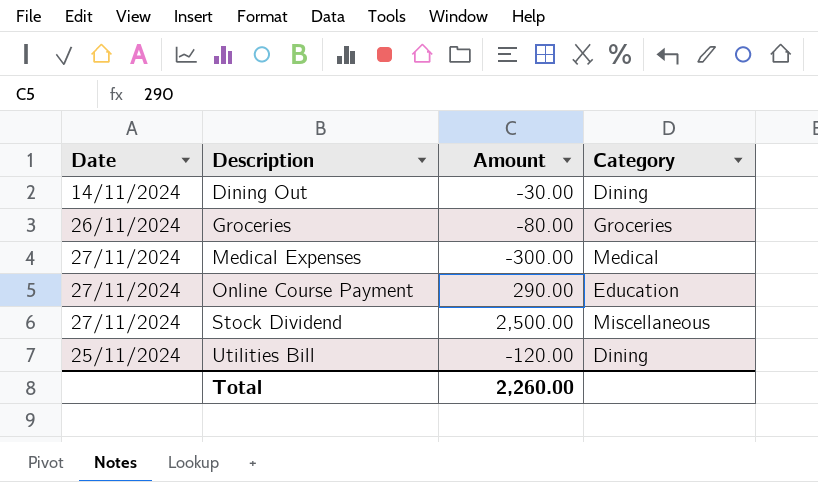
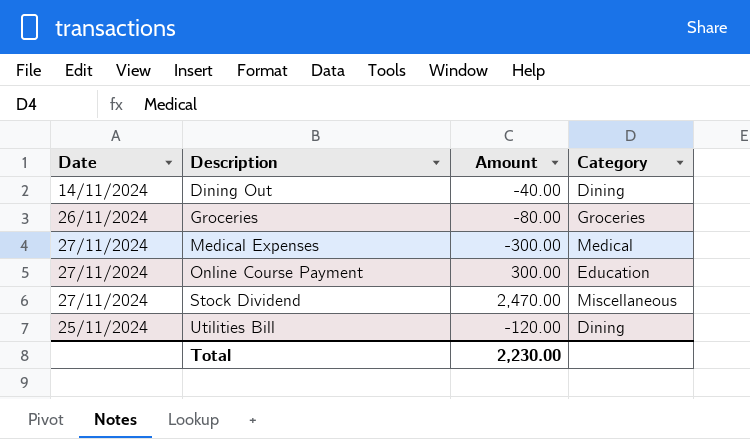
Dining Out | Amount: -30.00 -> -40.00
Online Course Payment | Amount: 290.00 -> 300.00
Stock Dividend | Amount: 2,500.00 -> 2,470.00
Total | Amount: 2,260.00 -> 2,230.00

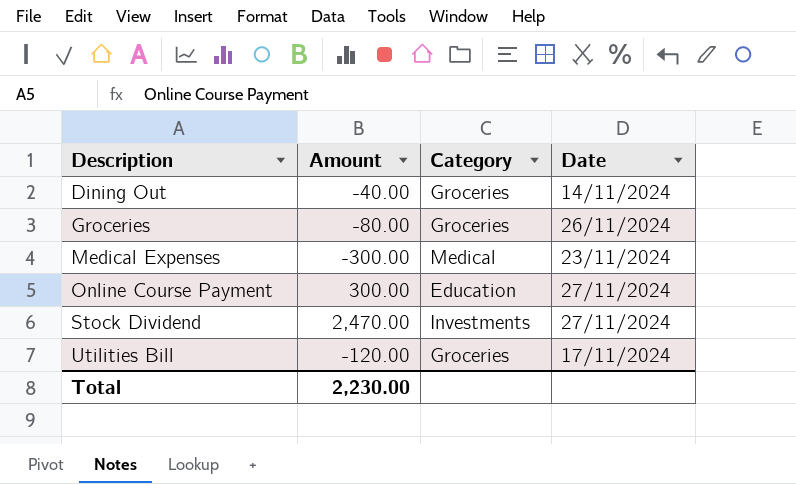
column Date | position: 1 -> 4
Dining Out | Category: Dining -> Groceries
Medical Expenses | Date: 27/11/2024 -> 23/11/2024
Stock Dividend | Category: Miscellaneous -> Investments
Utilities Bill | Category: Dining -> Groceries
Utilities Bill | Date: 25/11/2024 -> 17/11/2024

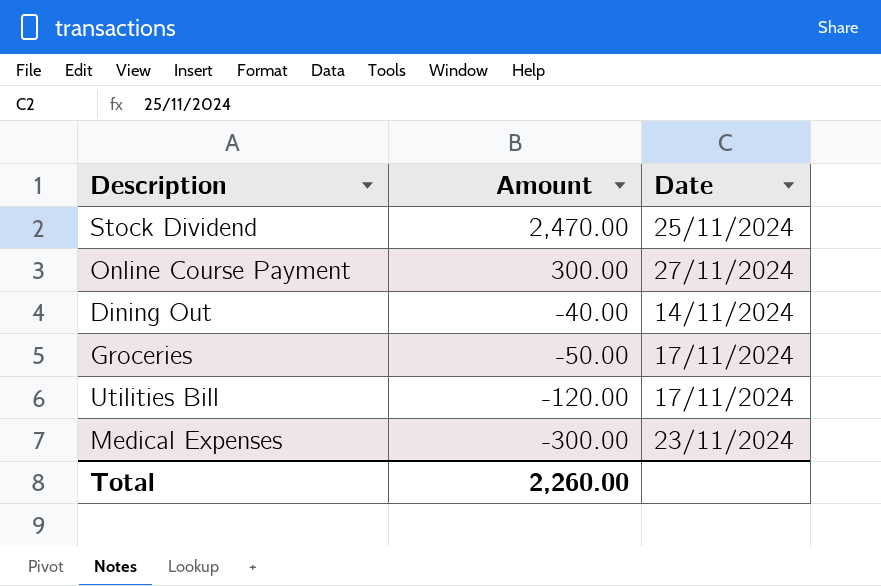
row order: Description ascending -> Amount descending
column Category | position: 3 -> none
Stock Dividend | Date: 27/11/2024 -> 25/11/2024
Groceries | Amount: -80.00 -> -50.00
Groceries | Date: 26/11/2024 -> 17/11/2024
Total | Amount: 2,230.00 -> 2,260.00

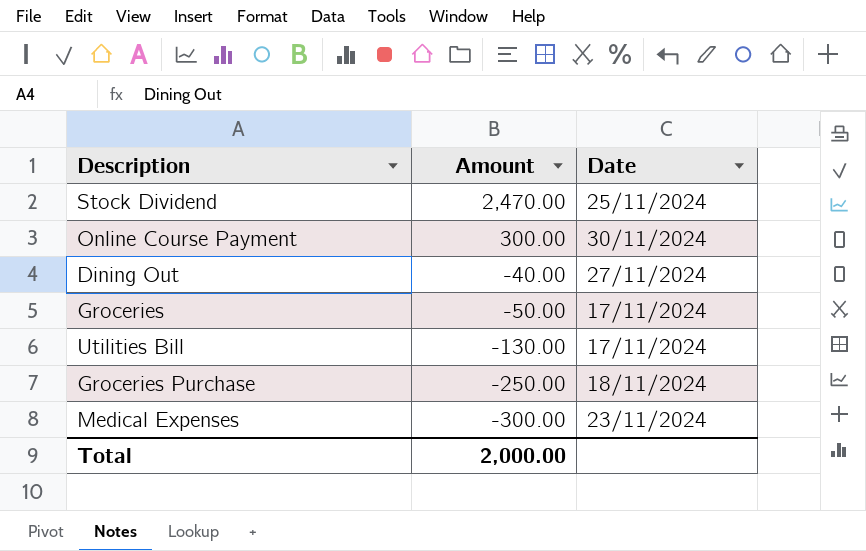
Online Course Payment | Date: 27/11/2024 -> 30/11/2024
Dining Out | Date: 14/11/2024 -> 27/11/2024
Utilities Bill | Amount: -120.00 -> -130.00
row Groceries Purchase: none -> -250.00 | 18/11/2024
Total | Amount: 2,260.00 -> 2,000.00

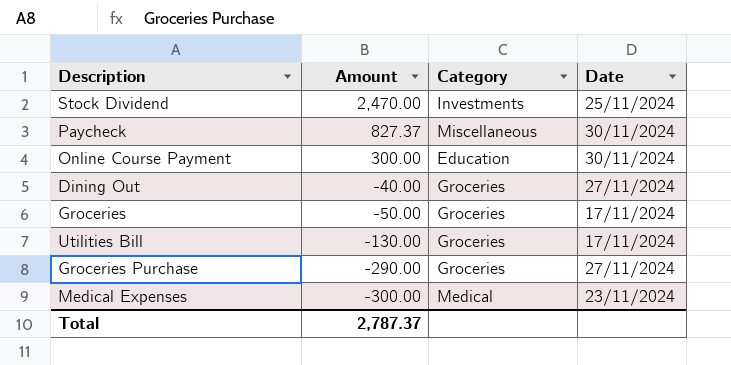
column Category | position: none -> 3
row Paycheck: none -> 827.37 | Miscellaneous | 30/11/2024
Groceries Purchase | Amount: -250.00 -> -290.00
Groceries Purchase | Date: 18/11/2024 -> 27/11/2024
Total | Amount: 2,000.00 -> 2,787.37

